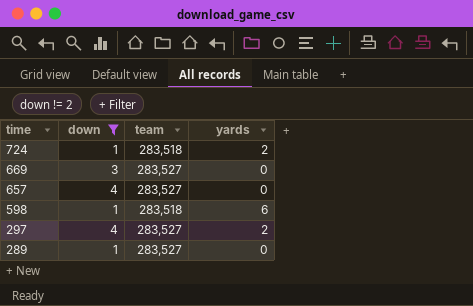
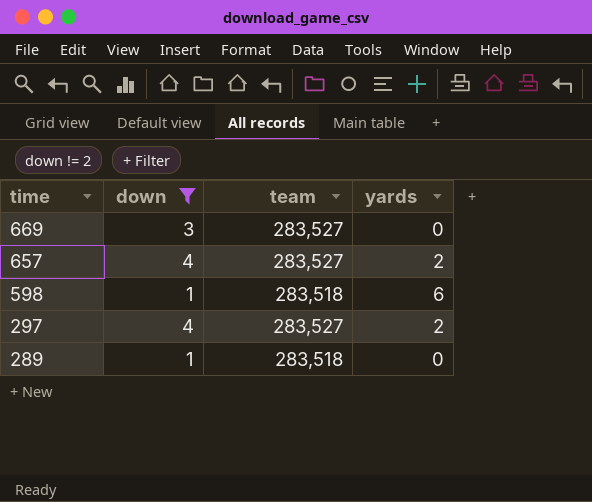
row 724: 1 | 283,518 | 2 -> none
657 | yards: 0 -> 2
289 | team: 283,527 -> 283,518

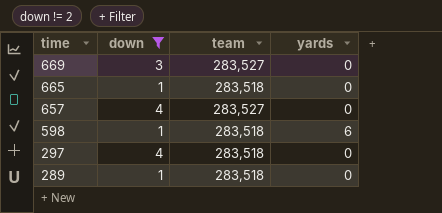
row 665: none -> 1 | 283,518 | 0
657 | yards: 2 -> 0
297 | team: 283,527 -> 283,518
297 | yards: 2 -> 0

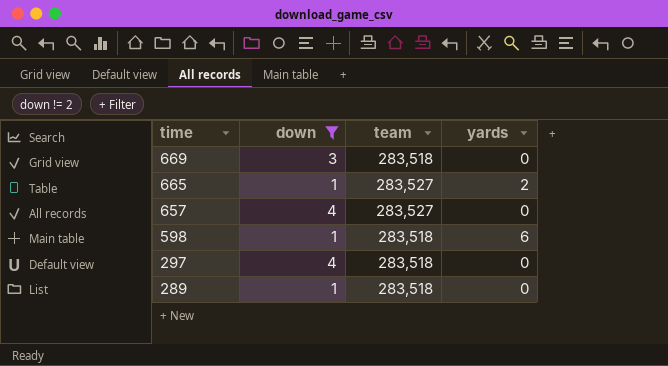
669 | team: 283,527 -> 283,518
665 | team: 283,518 -> 283,527
665 | yards: 0 -> 2

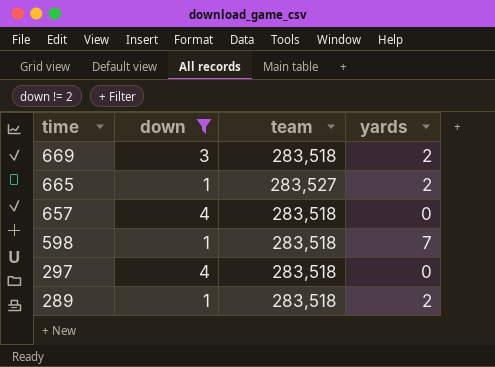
669 | yards: 0 -> 2
657 | team: 283,527 -> 283,518
598 | yards: 6 -> 7
289 | yards: 0 -> 2

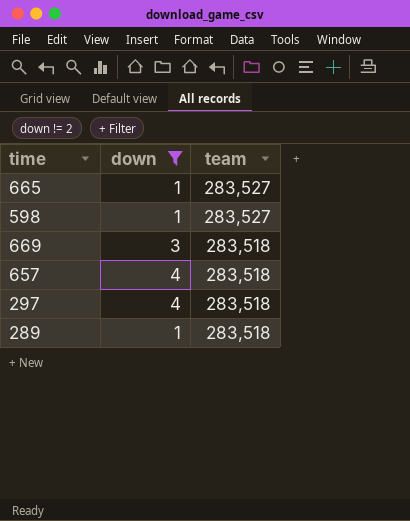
row order: time descending -> team descending
column yards | position: 4 -> none
598 | team: 283,518 -> 283,527

